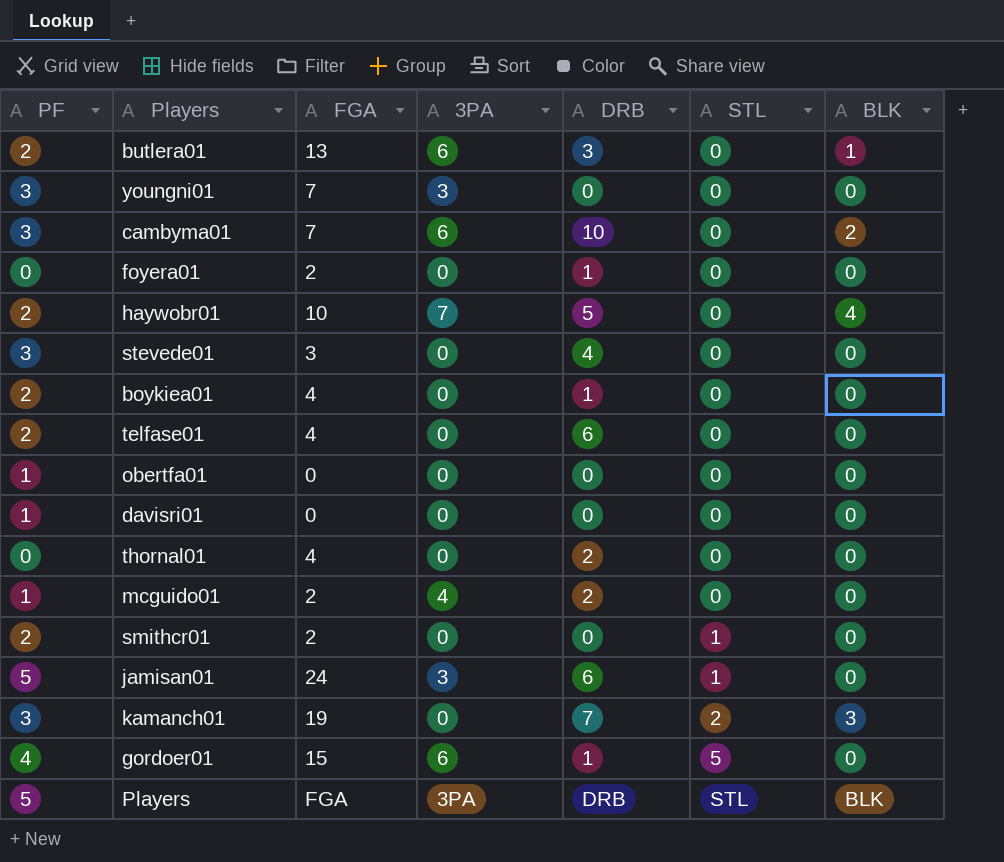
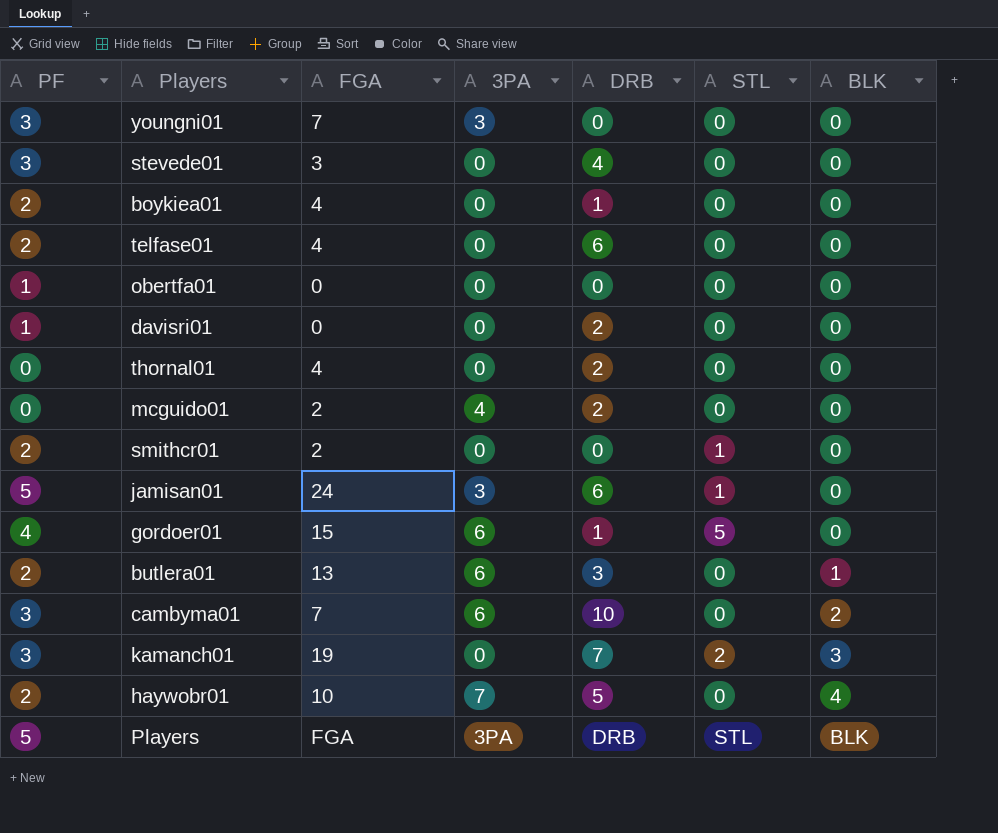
row order: STL ascending -> BLK ascending
row foyera01: 0 | 2 | 0 | 1 | 0 | 0 -> none
davisri01 | DRB: 0 -> 2
mcguido01 | PF: 1 -> 0

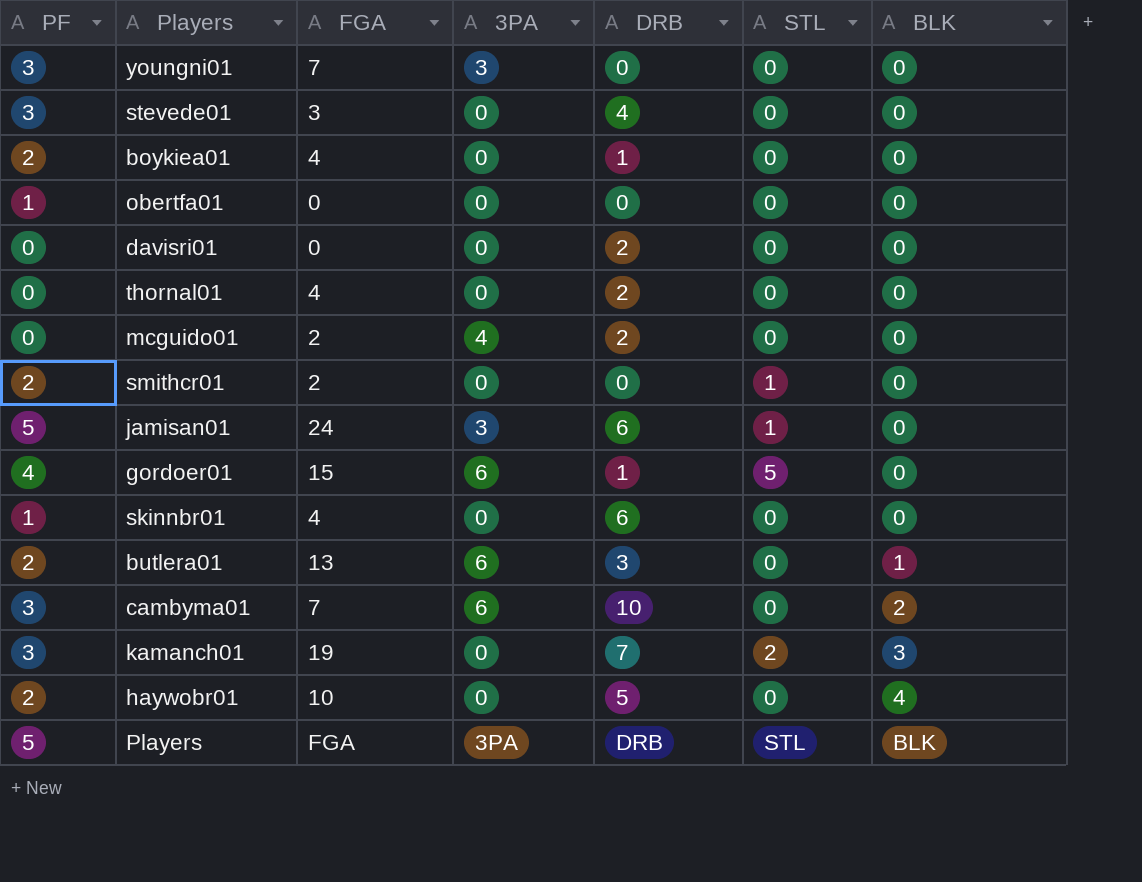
row telfase01: 2 | 4 | 0 | 6 | 0 | 0 -> none
davisri01 | PF: 1 -> 0
row skinnbr01: none -> 1 | 4 | 0 | 6 | 0 | 0
haywobr01 | 3PA: 7 -> 0

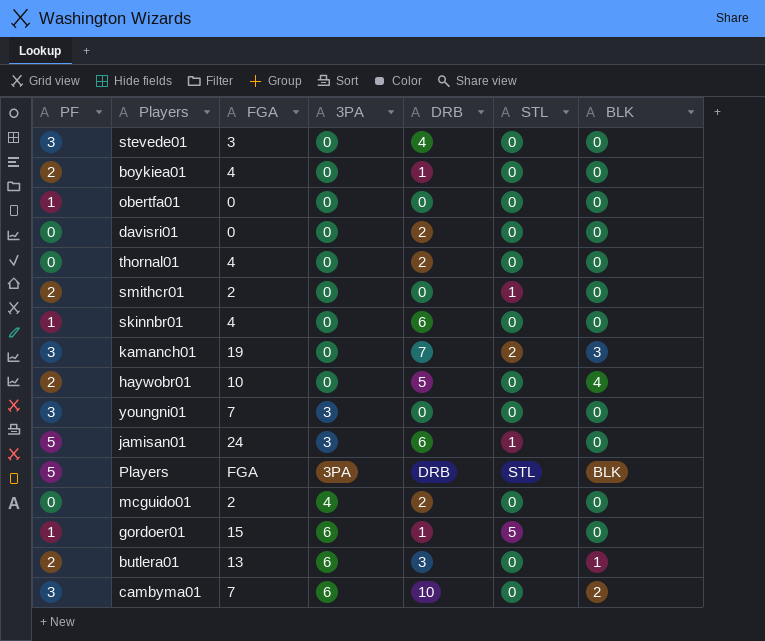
row order: BLK ascending -> 3PA ascending
gordoer01 | PF: 4 -> 1

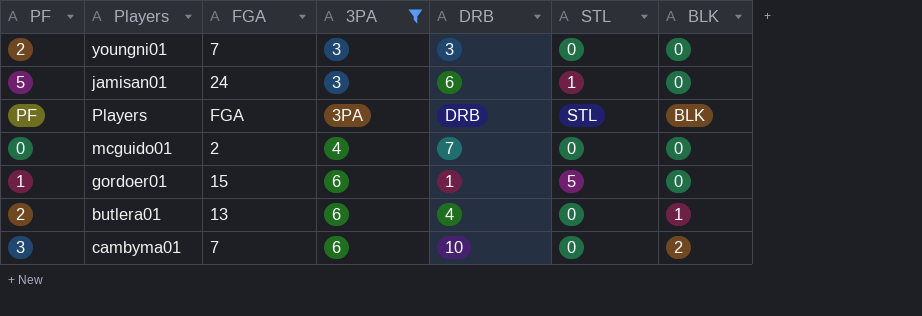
filter: none -> 3PA != 0
youngni01 | PF: 3 -> 2
youngni01 | DRB: 0 -> 3
Players | PF: 5 -> PF
mcguido01 | DRB: 2 -> 7
butlera01 | DRB: 3 -> 4

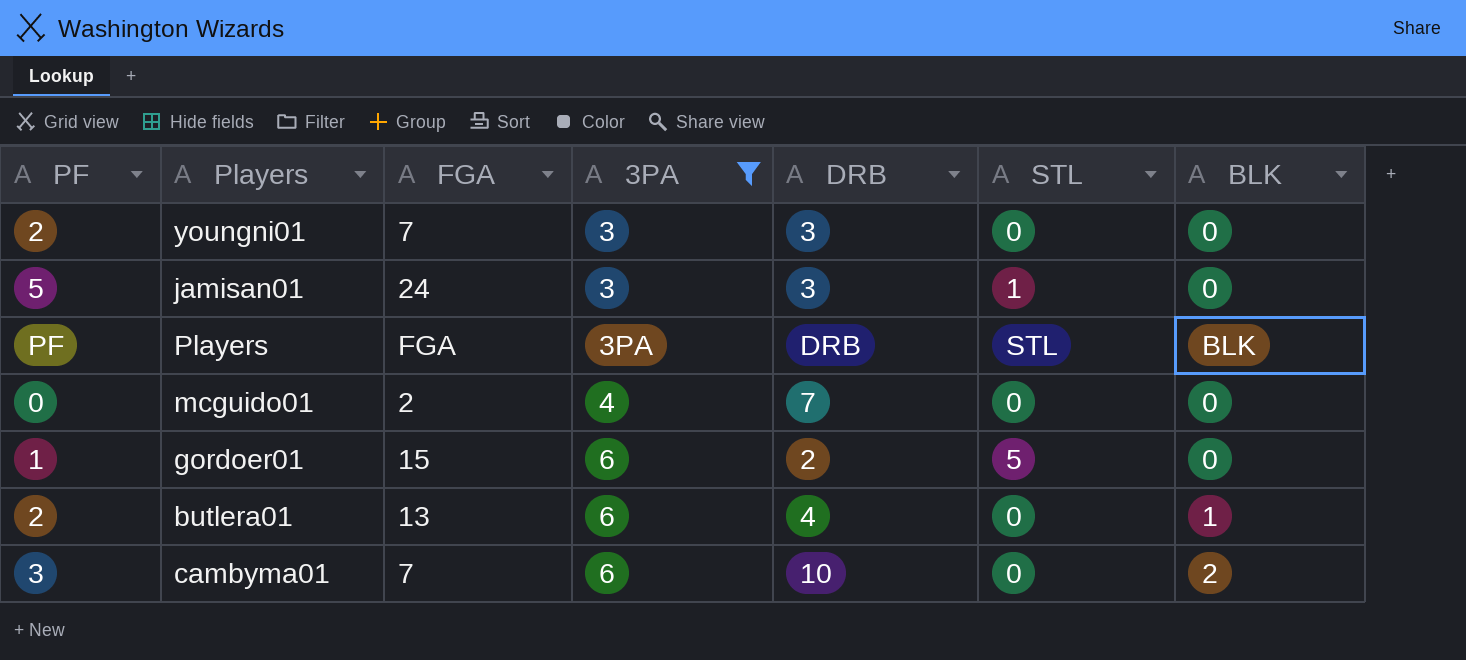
jamisan01 | DRB: 6 -> 3
gordoer01 | DRB: 1 -> 2

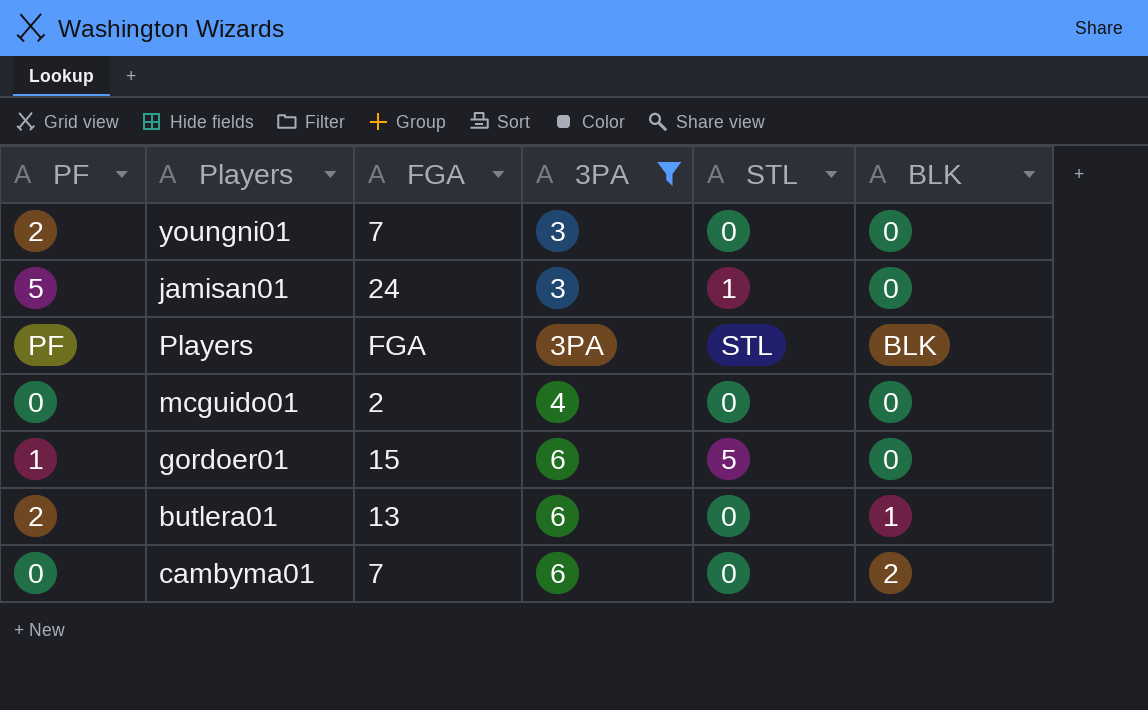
column DRB | position: 5 -> none
cambyma01 | PF: 3 -> 0

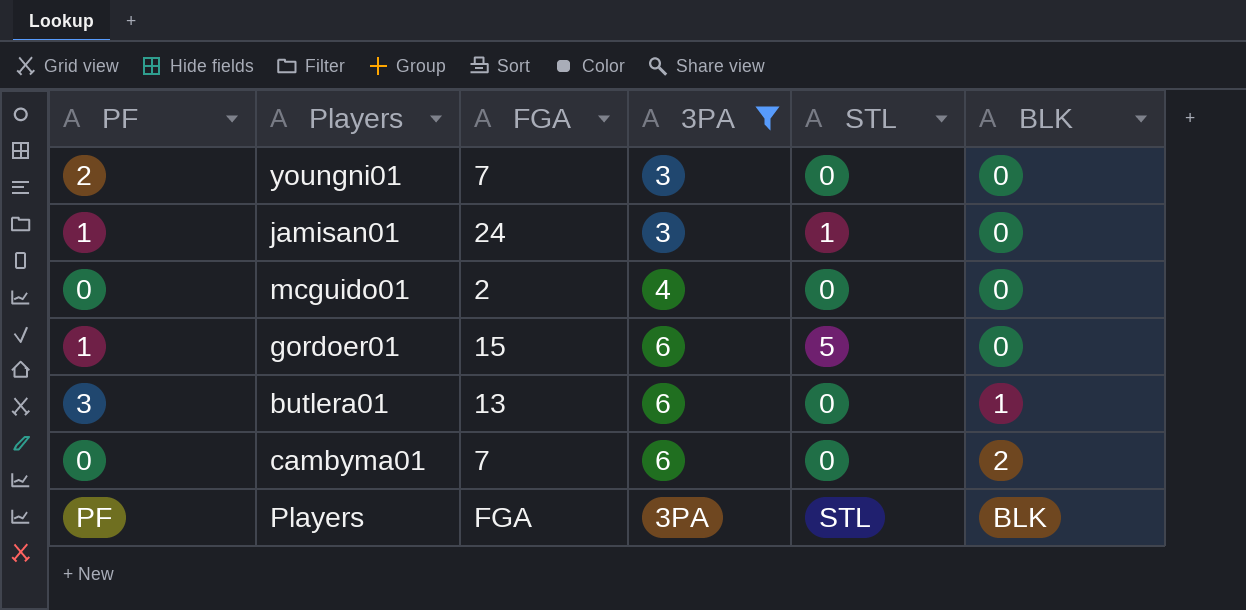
row order: 3PA ascending -> BLK ascending
jamisan01 | PF: 5 -> 1
butlera01 | PF: 2 -> 3

